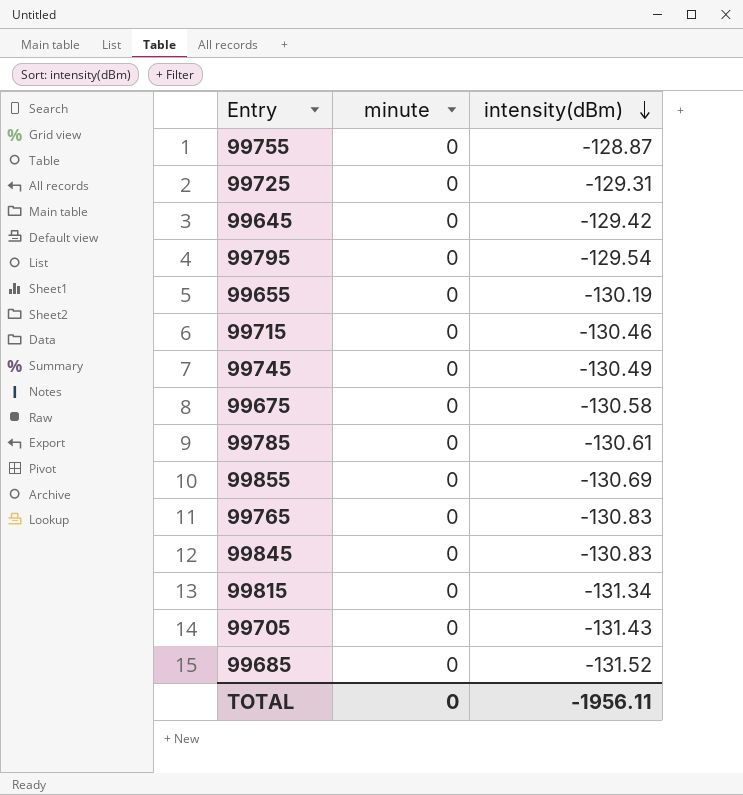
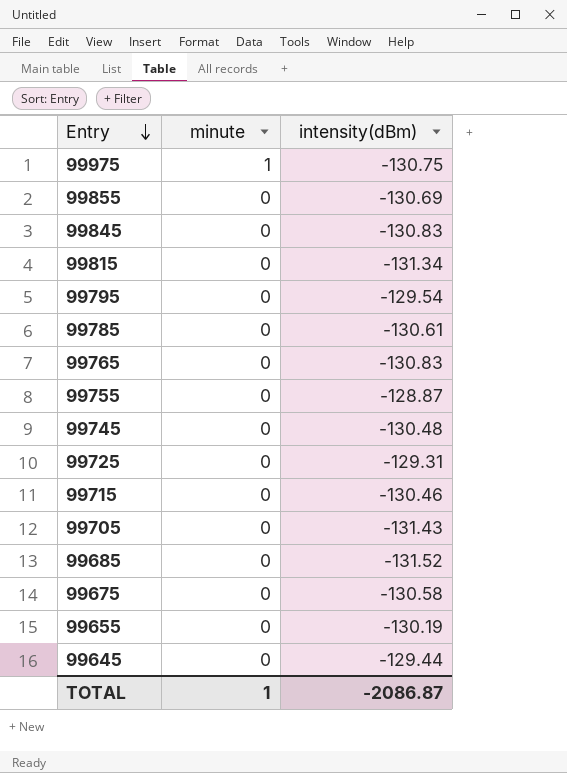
row order: intensity(dBm) descending -> Entry descending
row 99975: none -> 1 | -130.75
99745 | intensity(dBm): -130.49 -> -130.48
99645 | intensity(dBm): -129.42 -> -129.44
TOTAL | minute: 0 -> 1
TOTAL | intensity(dBm): -1956.11 -> -2086.87

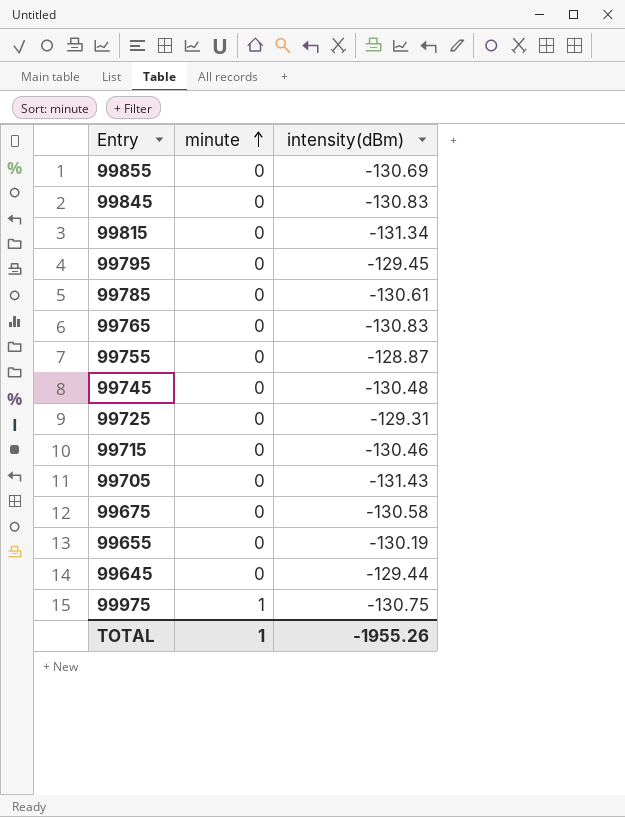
row order: Entry descending -> minute ascending
row 99685: 0 | -131.52 -> none
99795 | intensity(dBm): -129.54 -> -129.45
TOTAL | intensity(dBm): -2086.87 -> -1955.26

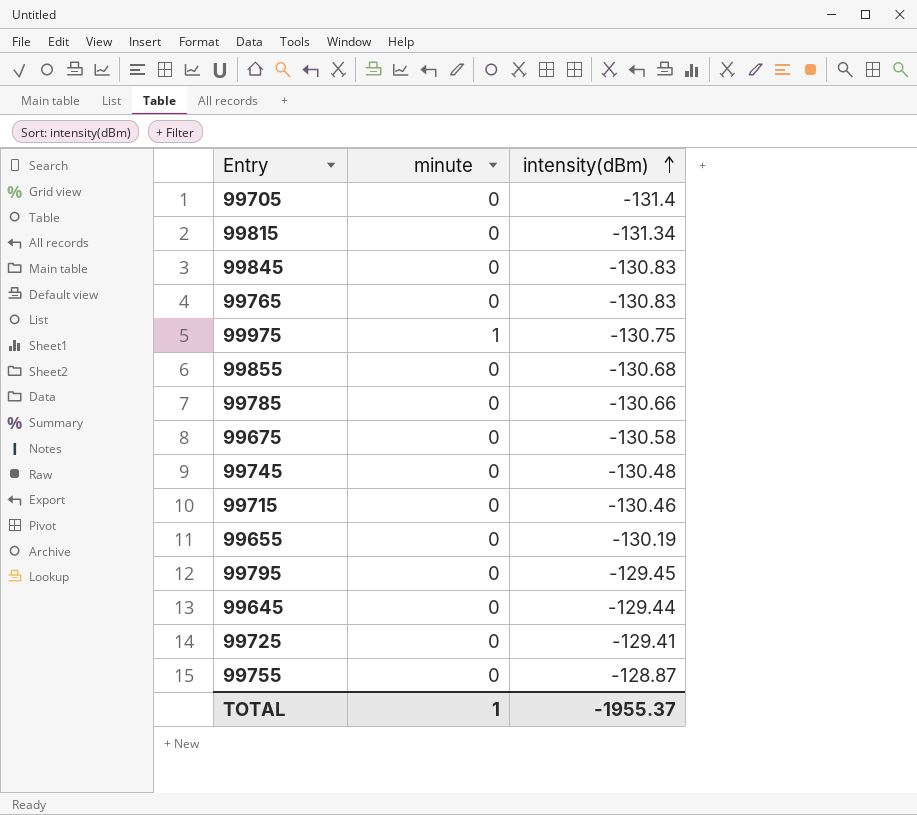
row order: minute ascending -> intensity(dBm) ascending
99705 | intensity(dBm): -131.43 -> -131.4
99855 | intensity(dBm): -130.69 -> -130.68
99785 | intensity(dBm): -130.61 -> -130.66
99725 | intensity(dBm): -129.31 -> -129.41
TOTAL | intensity(dBm): -1955.26 -> -1955.37

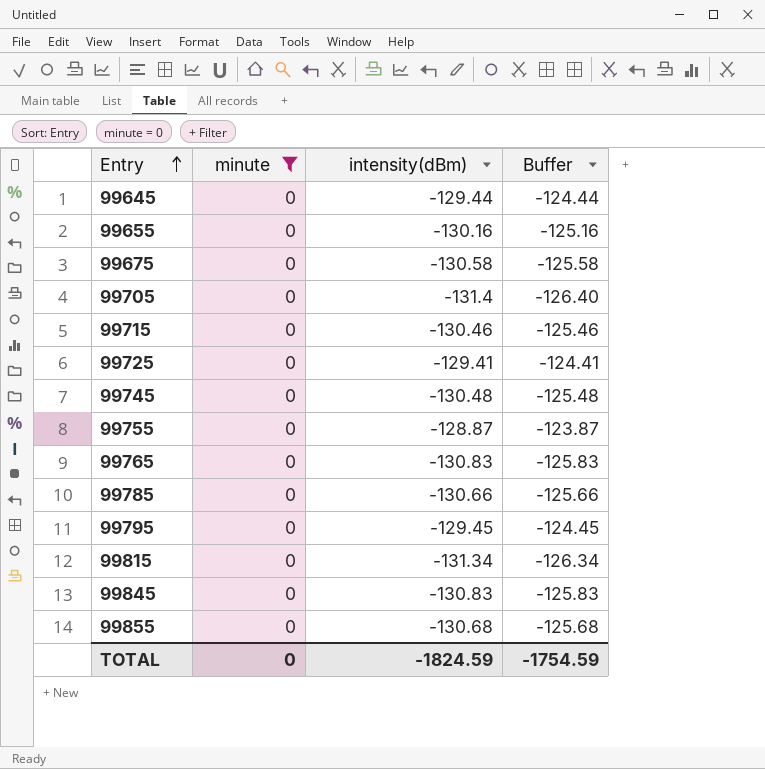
filter: none -> minute = 0
row order: intensity(dBm) ascending -> Entry ascending
column Buffer | formula: none -> [intensity(dBm)] + 5
99655 | intensity(dBm): -130.19 -> -130.16
TOTAL | minute: 1 -> 0
TOTAL | intensity(dBm): -1955.37 -> -1824.59

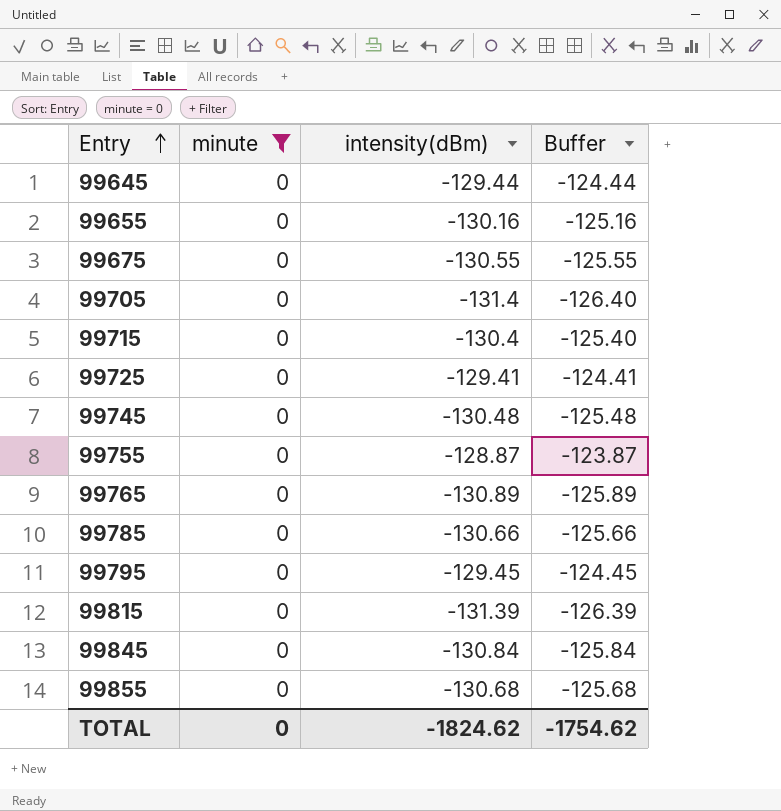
99675 | intensity(dBm): -130.58 -> -130.55
99675 | Buffer: -125.58 -> -125.55
99715 | intensity(dBm): -130.46 -> -130.4
99715 | Buffer: -125.46 -> -125.40
99765 | intensity(dBm): -130.83 -> -130.89
99765 | Buffer: -125.83 -> -125.89
99815 | intensity(dBm): -131.34 -> -131.39
99815 | Buffer: -126.34 -> -126.39
99845 | intensity(dBm): -130.83 -> -130.84
99845 | Buffer: -125.83 -> -125.84
TOTAL | intensity(dBm): -1824.59 -> -1824.62
TOTAL | Buffer: -1754.59 -> -1754.62

